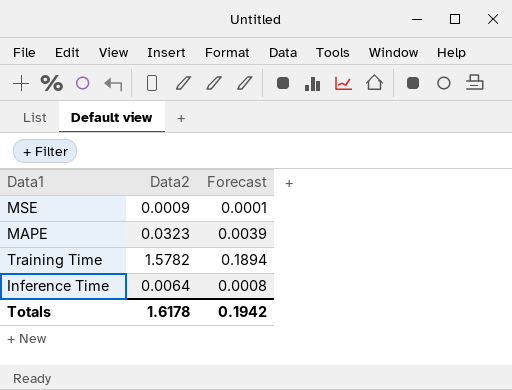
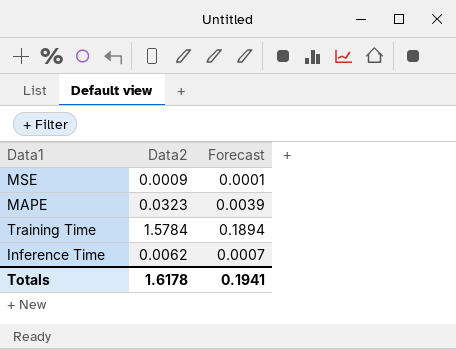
Training Time | Data2: 1.5782 -> 1.5784
Inference Time | Data2: 0.0064 -> 0.0062
Inference Time | Forecast: 0.0008 -> 0.0007
Totals | Forecast: 0.1942 -> 0.1941

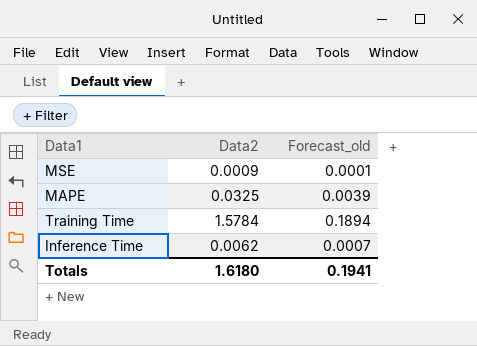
column name: Forecast -> Forecast_old
MAPE | Data2: 0.0323 -> 0.0325
Totals | Data2: 1.6178 -> 1.6180

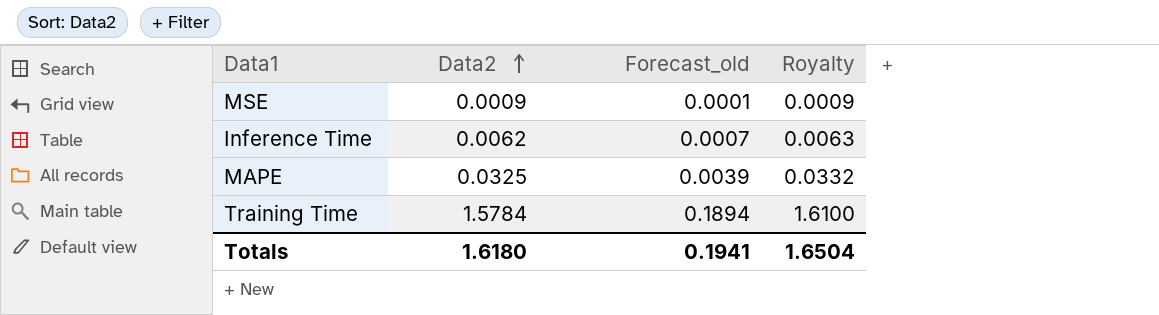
row order: none -> Data2 ascending
column Royalty | formula: none -> [Data2] * 1.02

